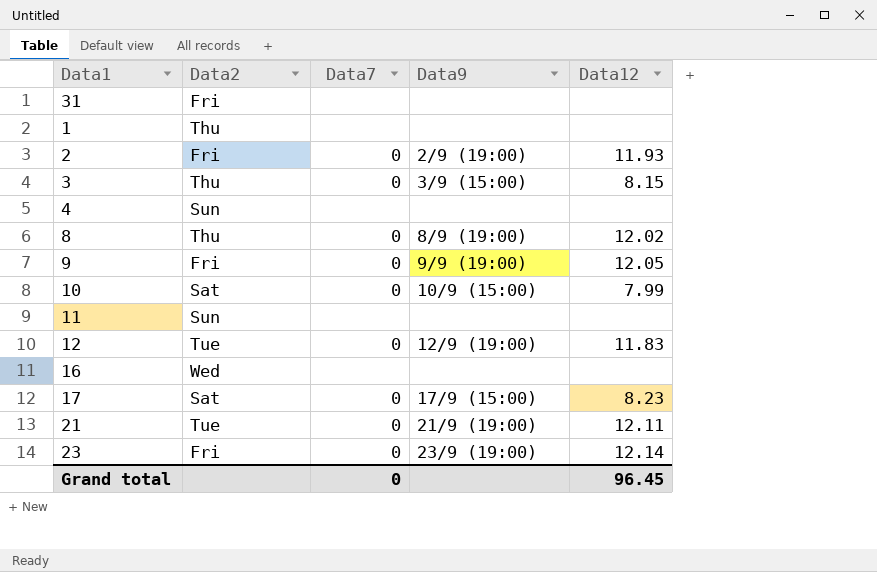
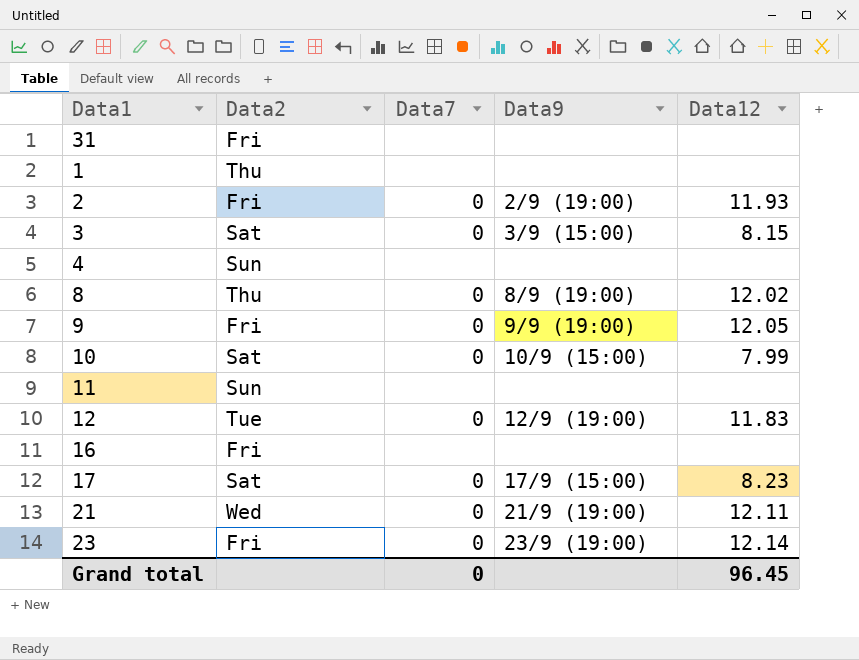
3 | Data2: Thu -> Sat
16 | Data2: Wed -> Fri
21 | Data2: Tue -> Wed

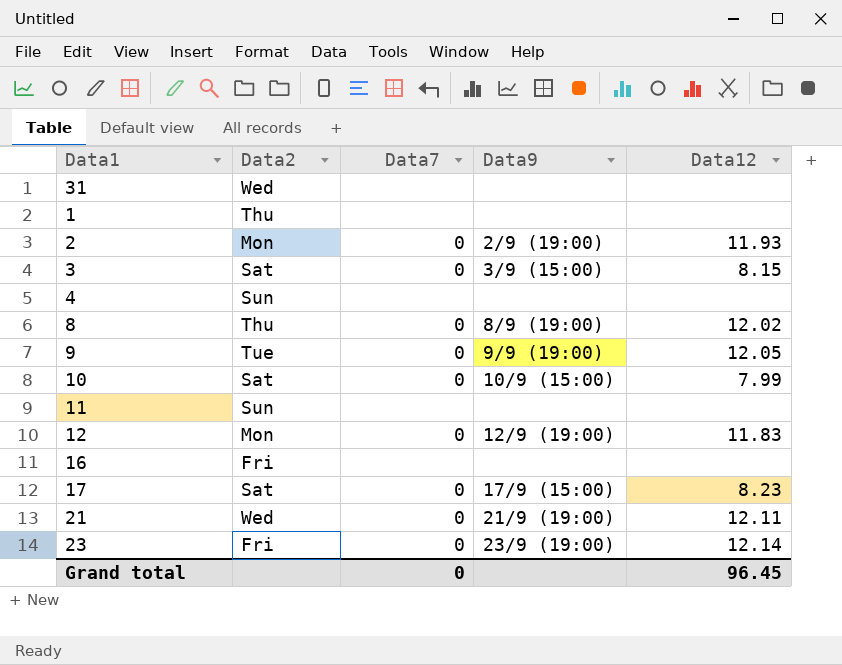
31 | Data2: Fri -> Wed
2 | Data2: Fri -> Mon
9 | Data2: Fri -> Tue
12 | Data2: Tue -> Mon

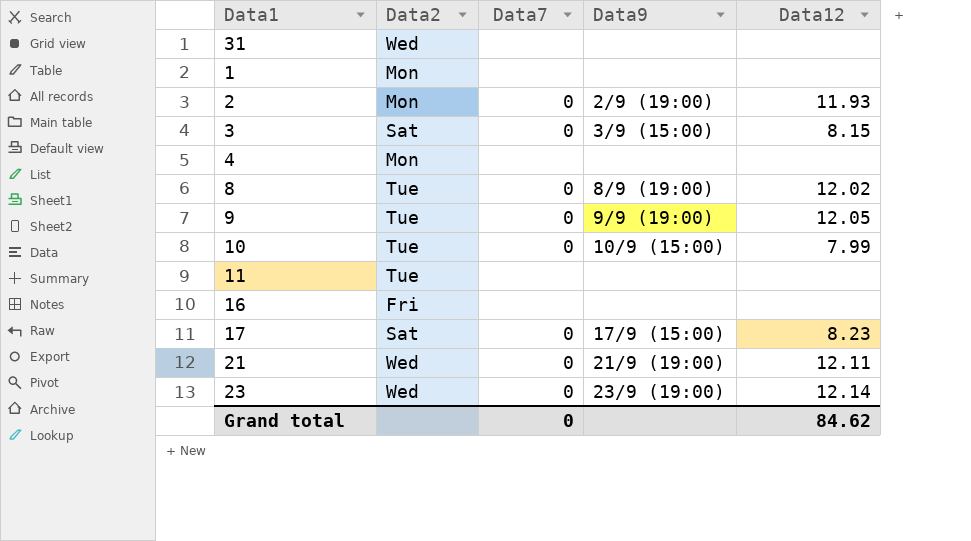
row 12: Mon | 0 | 12/9 (19:00) | 11.83 -> none
1 | Data2: Thu -> Mon
4 | Data2: Sun -> Mon
8 | Data2: Thu -> Tue
10 | Data2: Sat -> Tue
11 | Data2: Sun -> Tue
23 | Data2: Fri -> Wed
Grand total | Data12: 96.45 -> 84.62

